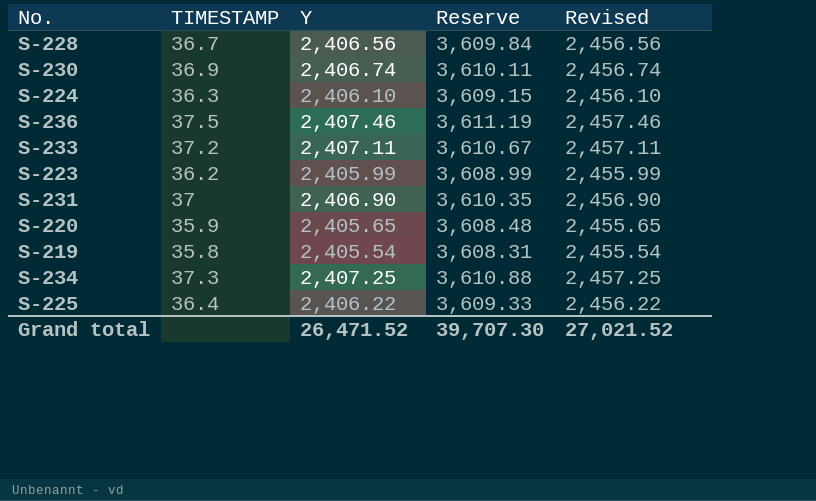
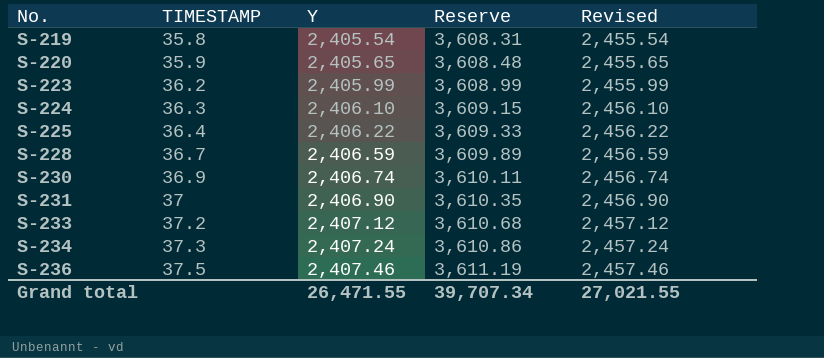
row order: none -> No. ascending
S-228 | Y: 2,406.56 -> 2,406.59
S-228 | Reserve: 3,609.84 -> 3,609.89
S-228 | Revised: 2,456.56 -> 2,456.59
S-233 | Y: 2,407.11 -> 2,407.12
S-233 | Reserve: 3,610.67 -> 3,610.68
S-233 | Revised: 2,457.11 -> 2,457.12
S-234 | Y: 2,407.25 -> 2,407.24
S-234 | Reserve: 3,610.88 -> 3,610.86
S-234 | Revised: 2,457.25 -> 2,457.24
Grand total | Y: 26,471.52 -> 26,471.55
Grand total | Reserve: 39,707.30 -> 39,707.34
Grand total | Revised: 27,021.52 -> 27,021.55

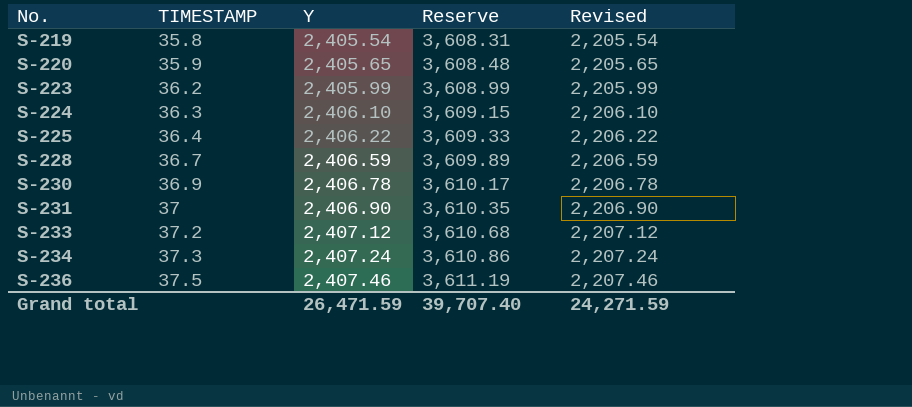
column Revised | formula: [Y] + 50 -> [Y] - 200
S-230 | Y: 2,406.74 -> 2,406.78
S-230 | Reserve: 3,610.11 -> 3,610.17
Grand total | Y: 26,471.55 -> 26,471.59
Grand total | Reserve: 39,707.34 -> 39,707.40
Grand total | Revised: 27,021.55 -> 24,271.59

